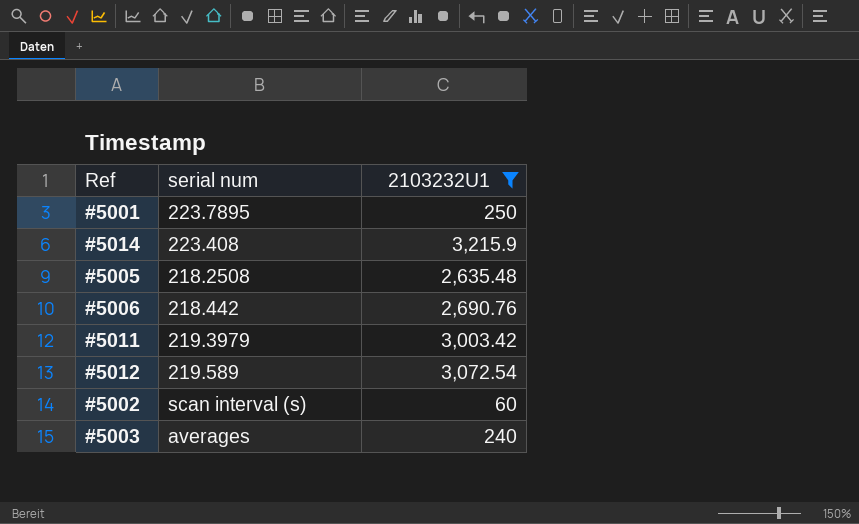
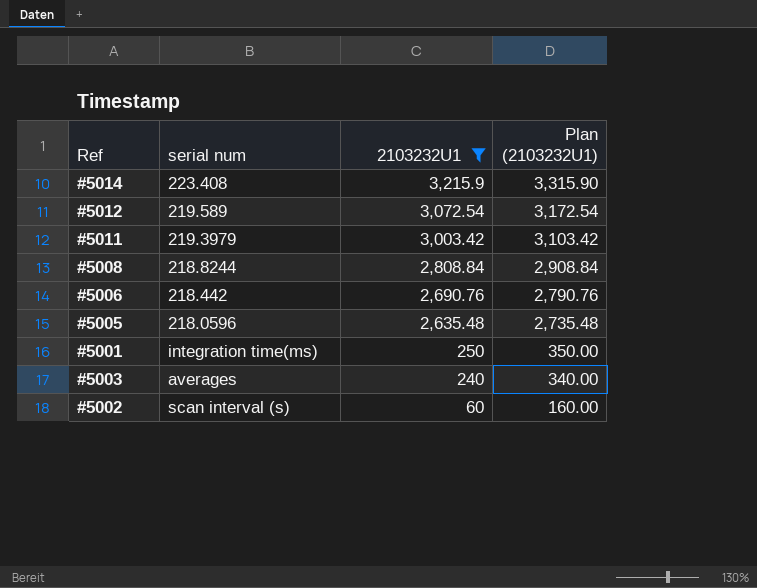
row order: none -> 2103232U1 descending
column Plan (2103232U1) | formula: none -> [2103232U1] + 100
row #5008: none -> 218.8244 | 2,808.84 | 2,908.84
#5005 | serial num: 218.2508 -> 218.0596
#5001 | serial num: 223.7895 -> integration time(ms)

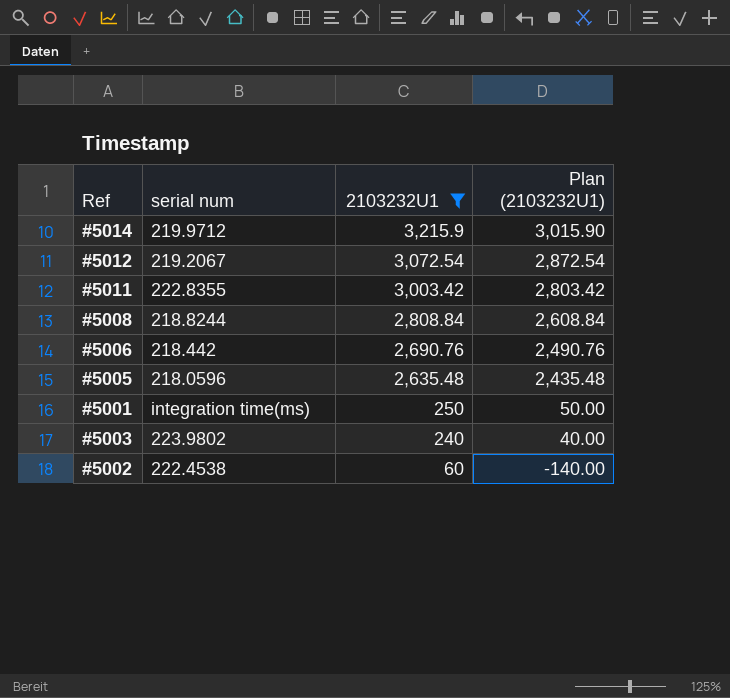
column Plan (2103232U1) | formula: [2103232U1] + 100 -> [2103232U1] - 200
#5014 | serial num: 223.408 -> 219.9712
#5012 | serial num: 219.589 -> 219.2067
#5011 | serial num: 219.3979 -> 222.8355
#5003 | serial num: averages -> 223.9802
#5002 | serial num: scan interval (s) -> 222.4538

